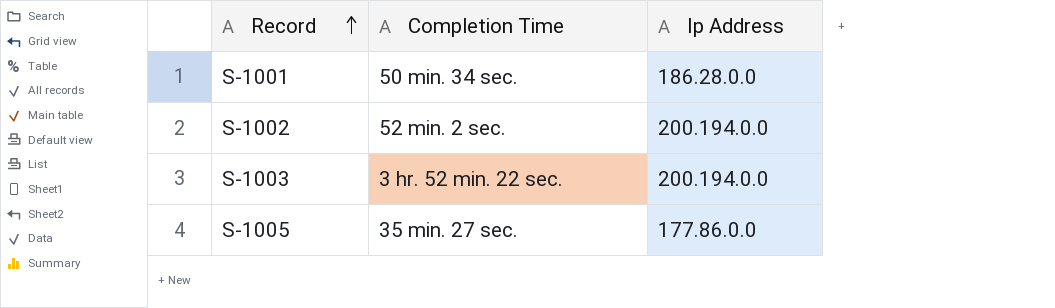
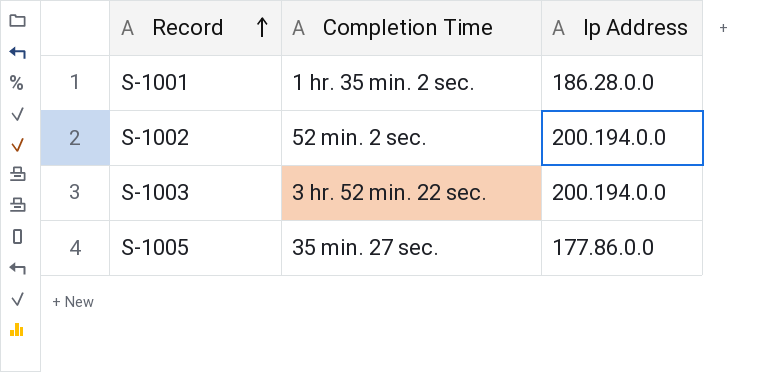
S-1001 | Completion Time: 50 min. 34 sec. -> 1 hr. 35 min. 2 sec.

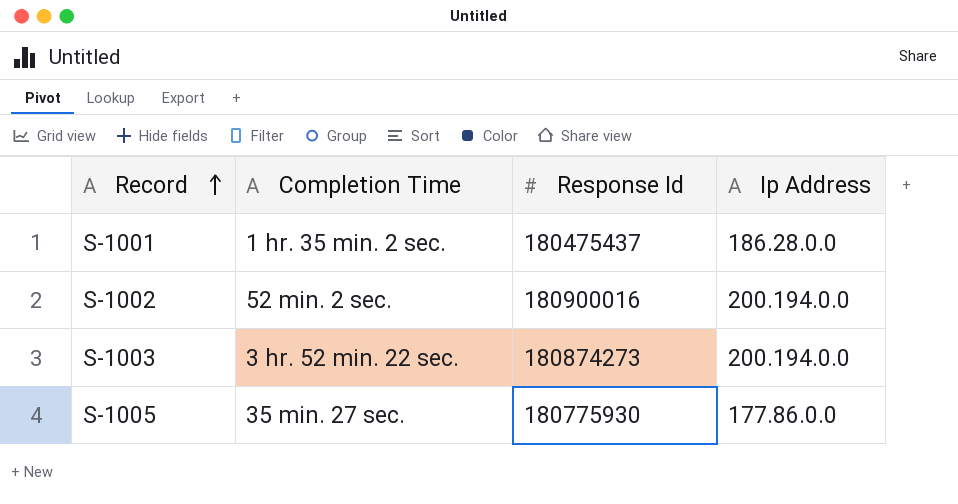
column Response Id | position: none -> 3

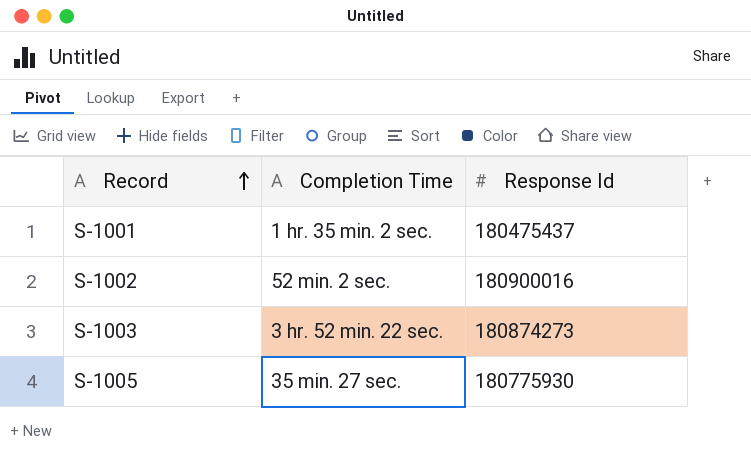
column Ip Address | position: 4 -> none

